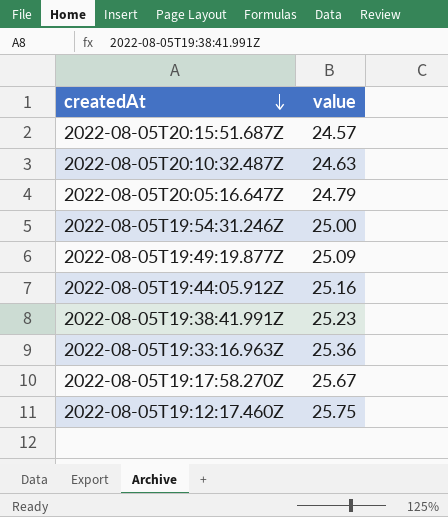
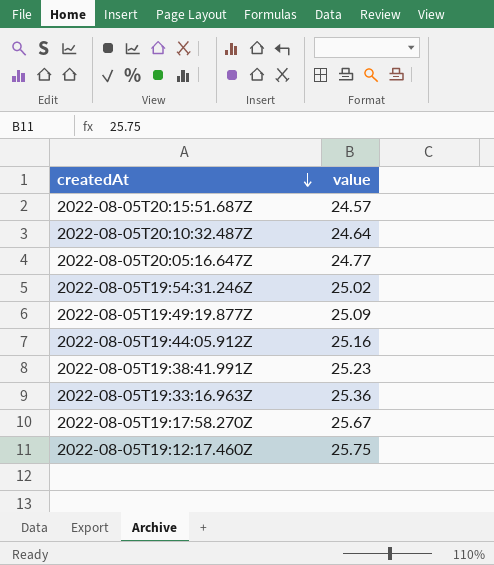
2022-08-05T20:10:32.487Z | value: 24.63 -> 24.64
2022-08-05T20:05:16.647Z | value: 24.79 -> 24.77
2022-08-05T19:54:31.246Z | value: 25.00 -> 25.02

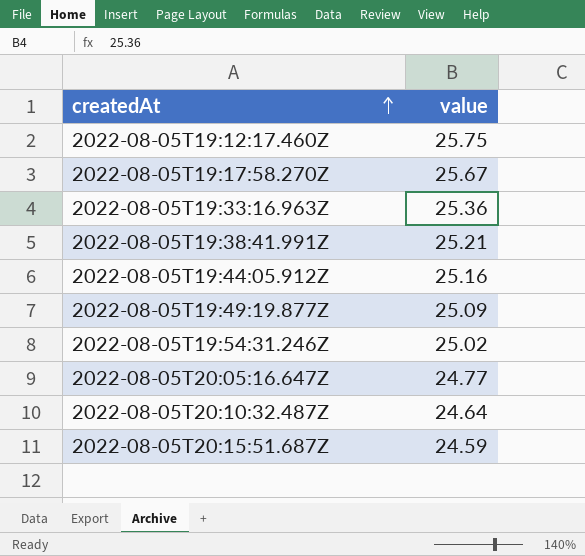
row order: createdAt descending -> createdAt ascending
2022-08-05T19:38:41.991Z | value: 25.23 -> 25.21
2022-08-05T20:15:51.687Z | value: 24.57 -> 24.59

